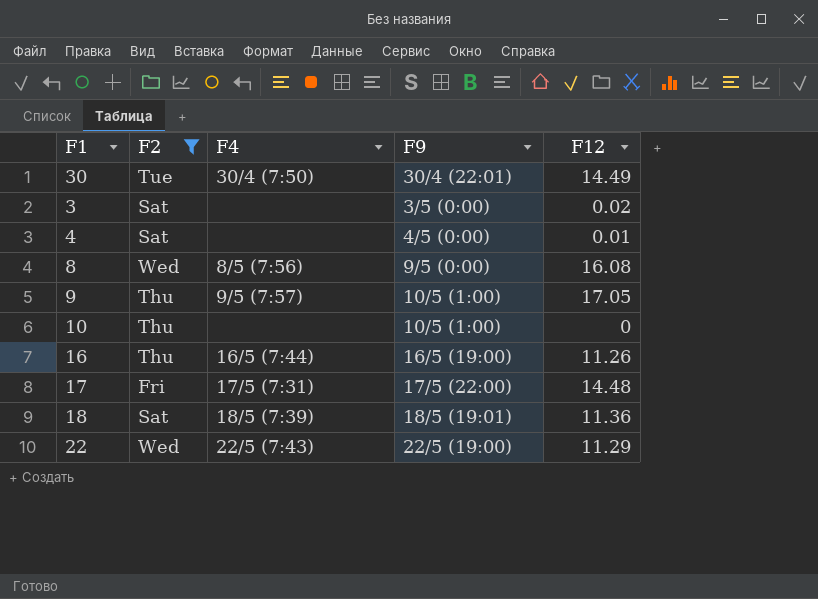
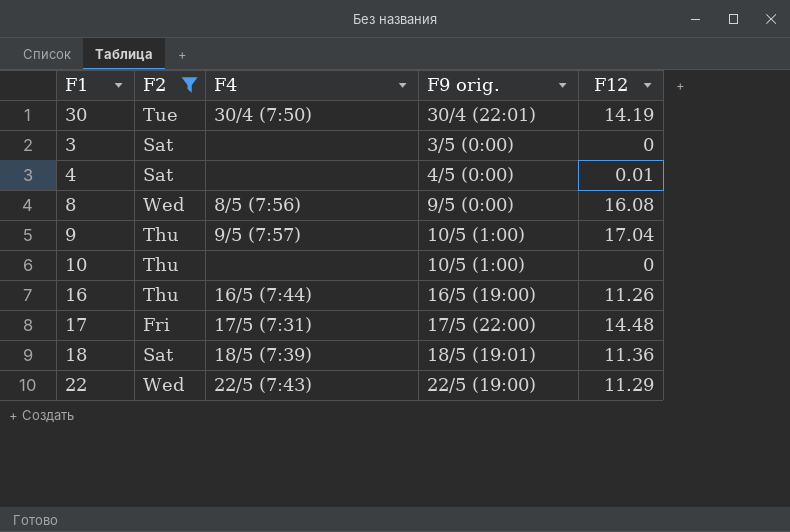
column name: F9 -> F9 orig.
30 | F12: 14.49 -> 14.19
3 | F12: 0.02 -> 0
9 | F12: 17.05 -> 17.04

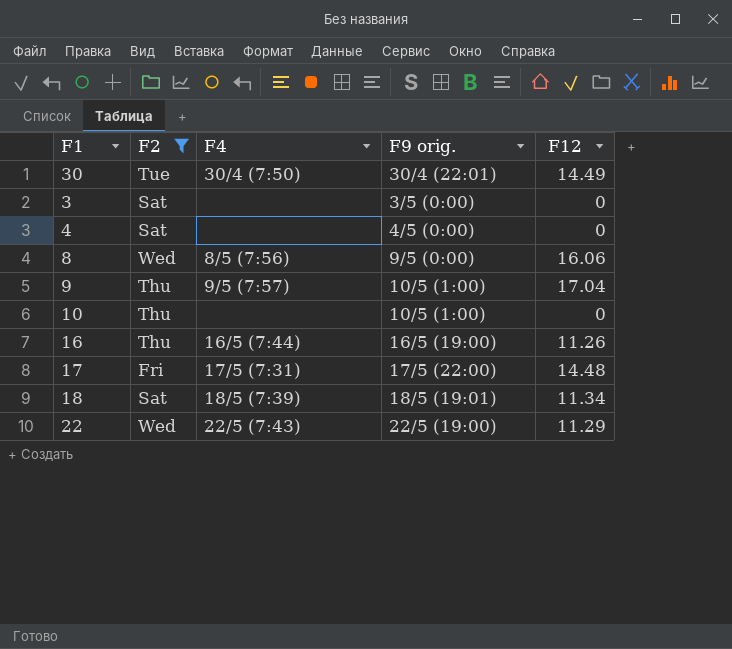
30 | F12: 14.19 -> 14.49
4 | F12: 0.01 -> 0
8 | F12: 16.08 -> 16.06
18 | F12: 11.36 -> 11.34

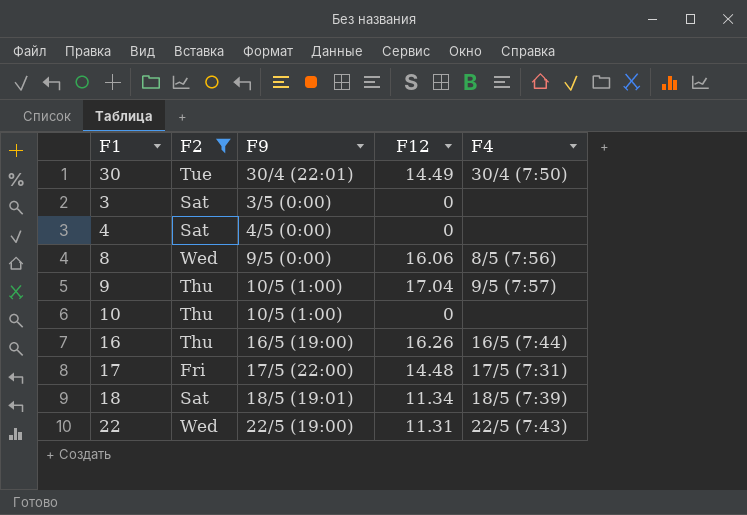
column name: F9 orig. -> F9
column F4 | position: 3 -> 5
16 | F12: 11.26 -> 16.26
22 | F12: 11.29 -> 11.31

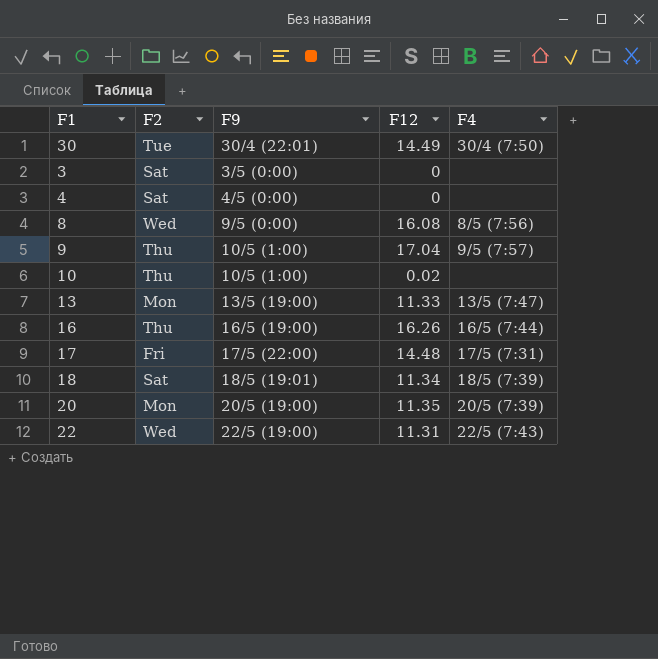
filter: F2 != Mon -> none
8 | F12: 16.06 -> 16.08
10 | F12: 0 -> 0.02

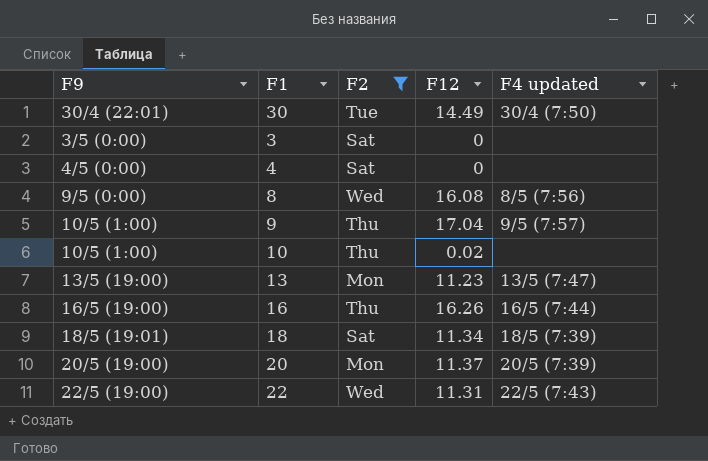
filter: none -> F2 != Fri
column F9 | position: 3 -> 1
column name: F4 -> F4 updated
13 | F12: 11.33 -> 11.23
20 | F12: 11.35 -> 11.37

